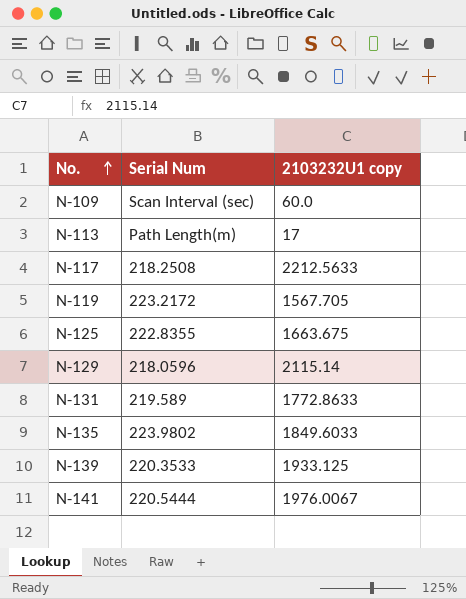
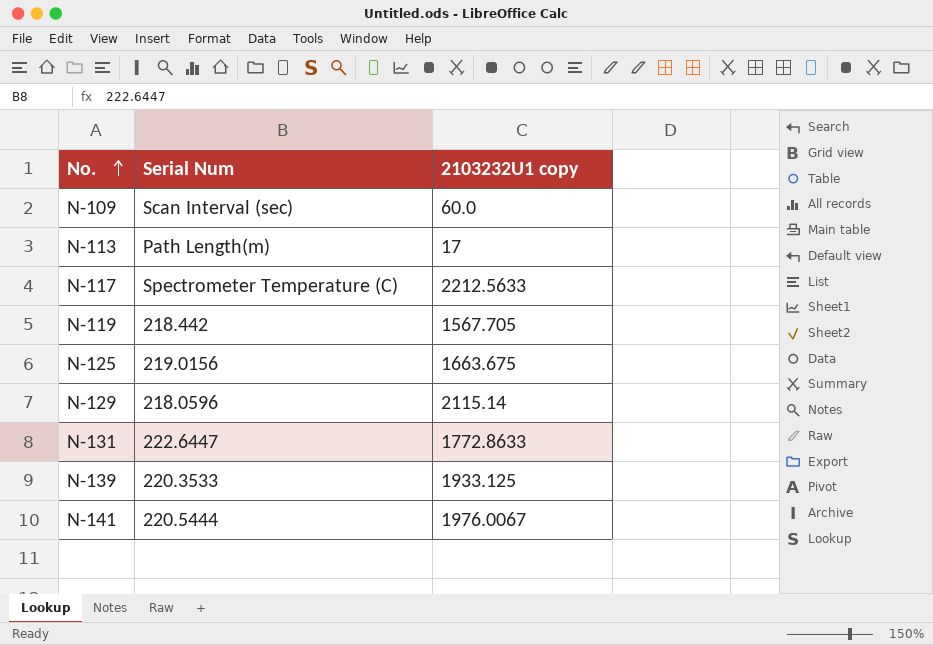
row N-135: 223.9802 | 1849.6033 -> none
N-117 | Serial Num: 218.2508 -> Spectrometer Temperature (C)
N-119 | Serial Num: 223.2172 -> 218.442
N-125 | Serial Num: 222.8355 -> 219.0156
N-131 | Serial Num: 219.589 -> 222.6447

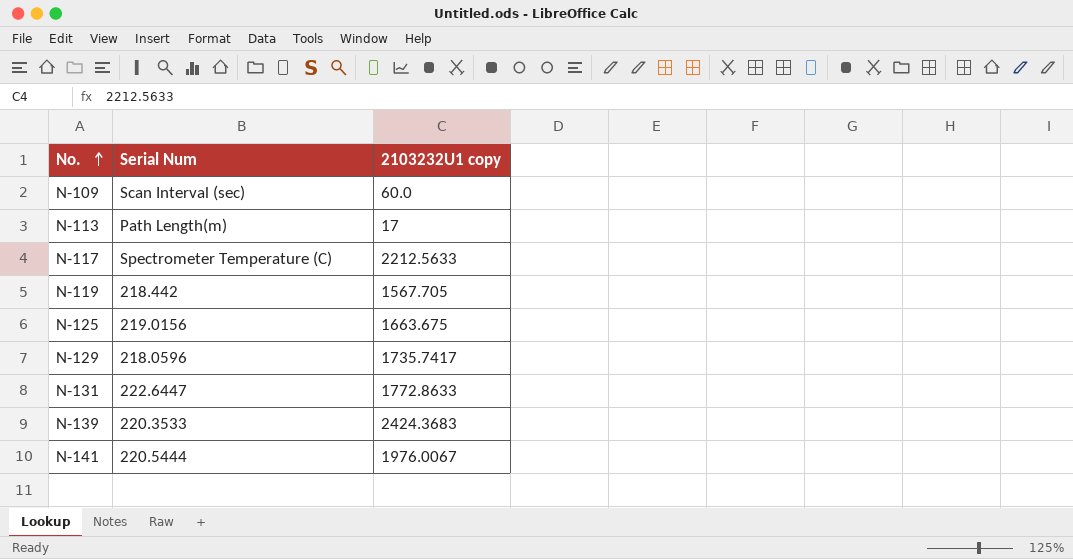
N-129 | 2103232U1 copy: 2115.14 -> 1735.7417
N-139 | 2103232U1 copy: 1933.125 -> 2424.3683

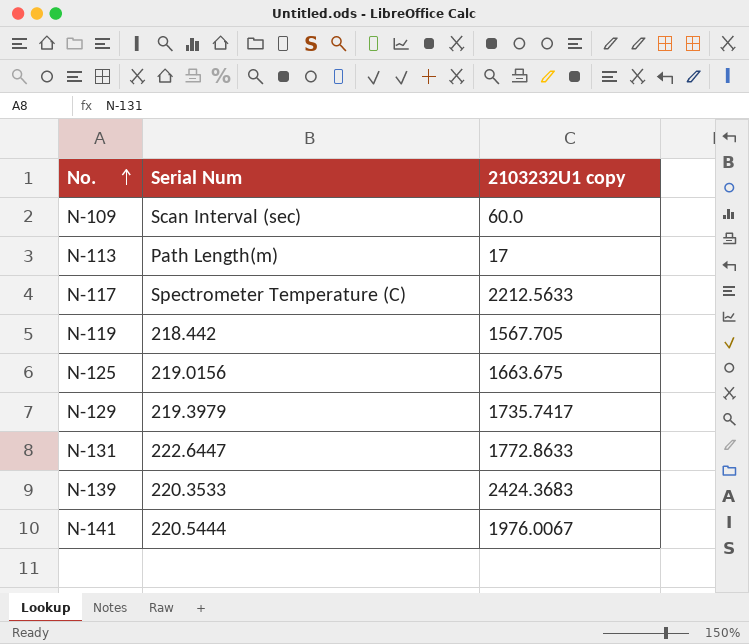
N-129 | Serial Num: 218.0596 -> 219.3979

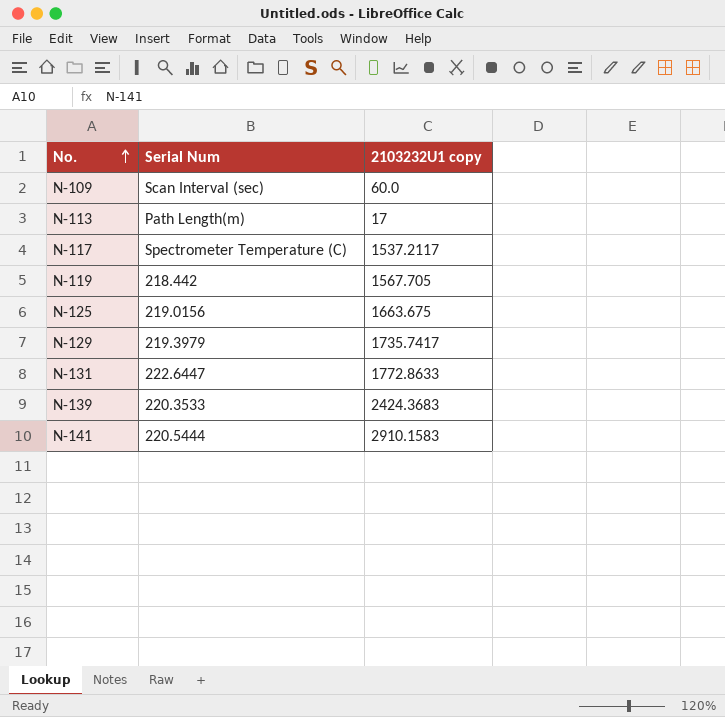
N-117 | 2103232U1 copy: 2212.5633 -> 1537.2117
N-141 | 2103232U1 copy: 1976.0067 -> 2910.1583

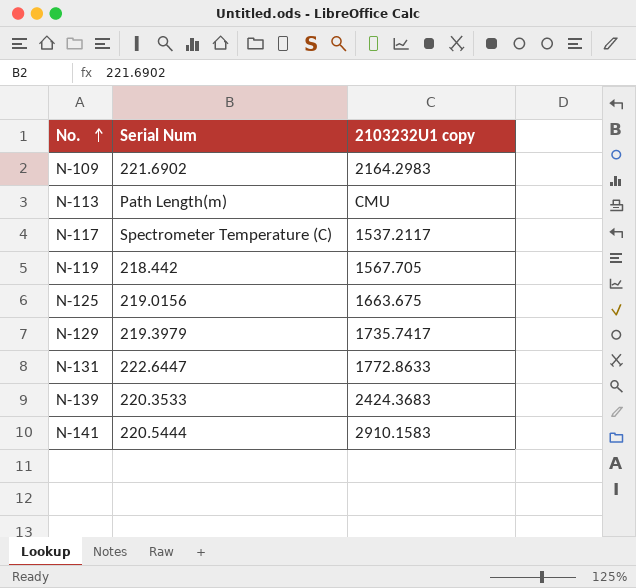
N-109 | Serial Num: Scan Interval (sec) -> 221.6902
N-109 | 2103232U1 copy: 60.0 -> 2164.2983
N-113 | 2103232U1 copy: 17 -> CMU

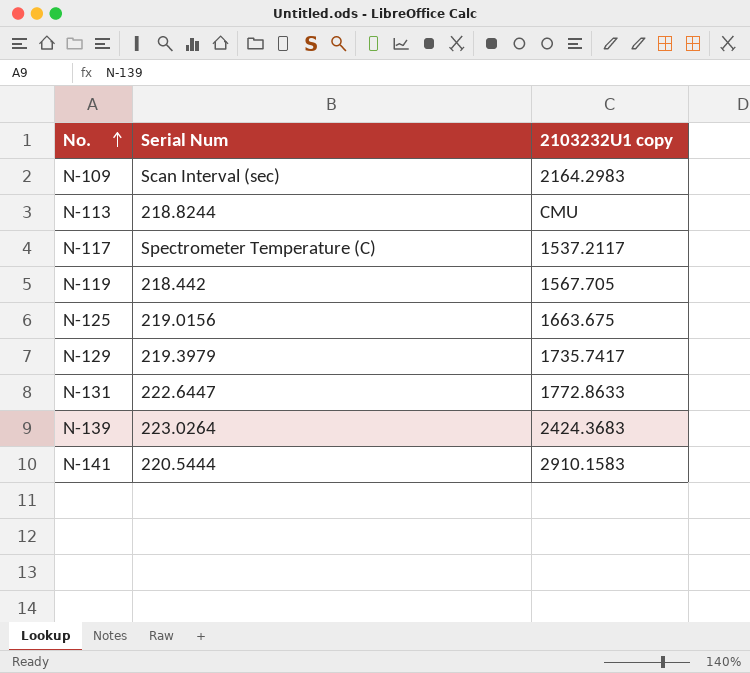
N-109 | Serial Num: 221.6902 -> Scan Interval (sec)
N-113 | Serial Num: Path Length(m) -> 218.8244
N-139 | Serial Num: 220.3533 -> 223.0264

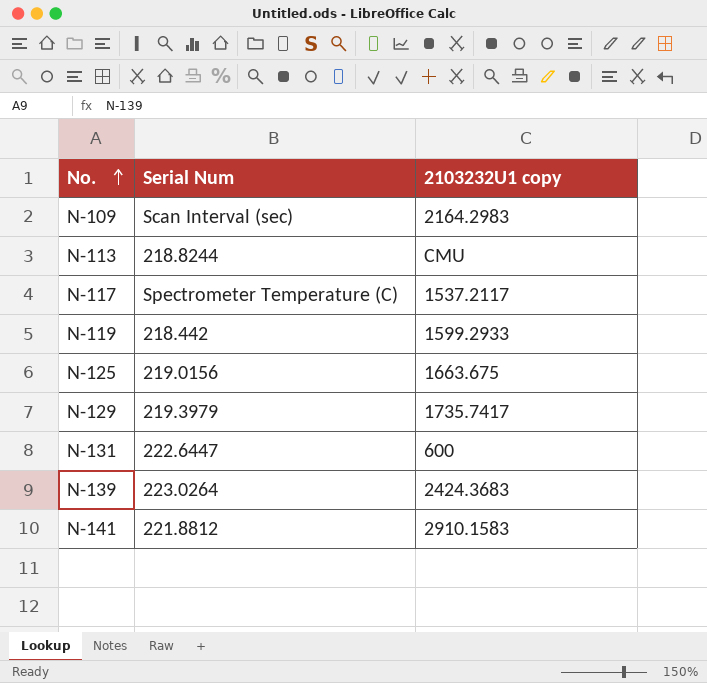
N-119 | 2103232U1 copy: 1567.705 -> 1599.2933
N-131 | 2103232U1 copy: 1772.8633 -> 600
N-141 | Serial Num: 220.5444 -> 221.8812

